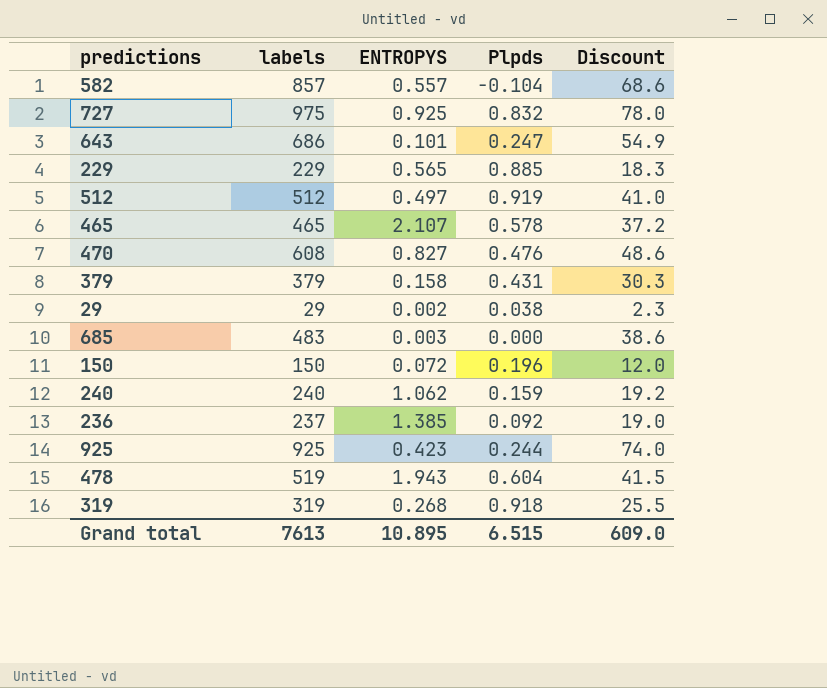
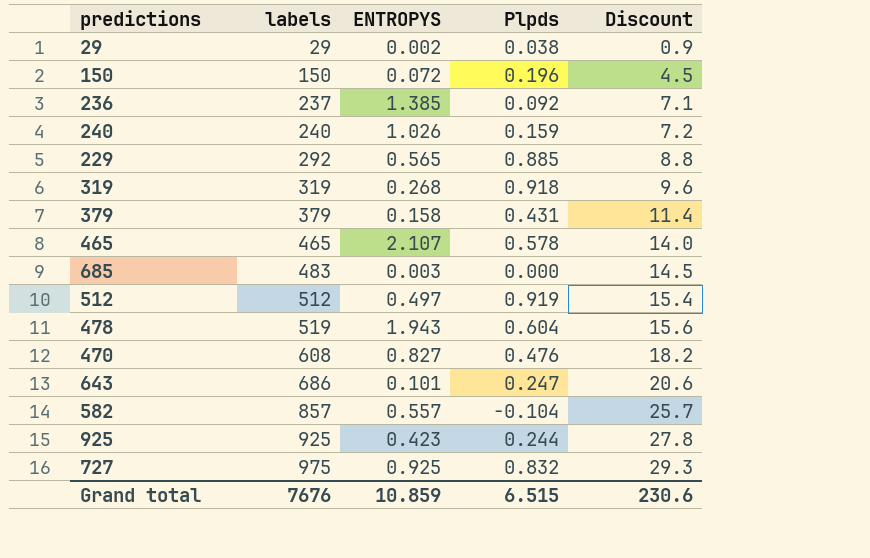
row order: none -> labels ascending
column Discount | formula: [labels] * 0.08 -> [labels] * 0.03
240 | ENTROPYS: 1.062 -> 1.026
229 | labels: 229 -> 292
Grand total | labels: 7613 -> 7676
Grand total | ENTROPYS: 10.895 -> 10.859
Grand total | Discount: 609.0 -> 230.6

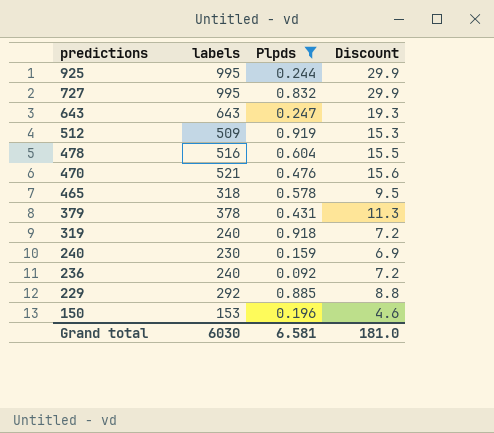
filter: none -> Plpds >= 0.092
row order: labels ascending -> predictions descending
column ENTROPYS | position: 3 -> none
925 | labels: 925 -> 995
925 | Discount: 27.8 -> 29.9
727 | labels: 975 -> 995
727 | Discount: 29.3 -> 29.9
643 | labels: 686 -> 643
643 | Discount: 20.6 -> 19.3
512 | labels: 512 -> 509
512 | Discount: 15.4 -> 15.3
478 | labels: 519 -> 516
478 | Discount: 15.6 -> 15.5
470 | labels: 608 -> 521
470 | Discount: 18.2 -> 15.6
465 | labels: 465 -> 318
465 | Discount: 14.0 -> 9.5
379 | labels: 379 -> 378
379 | Discount: 11.4 -> 11.3
319 | labels: 319 -> 240
319 | Discount: 9.6 -> 7.2
240 | labels: 240 -> 230
240 | Discount: 7.2 -> 6.9
236 | labels: 237 -> 240
236 | Discount: 7.1 -> 7.2
150 | labels: 150 -> 153
150 | Discount: 4.5 -> 4.6
Grand total | labels: 7676 -> 6030
Grand total | Plpds: 6.515 -> 6.581
Grand total | Discount: 230.6 -> 181.0

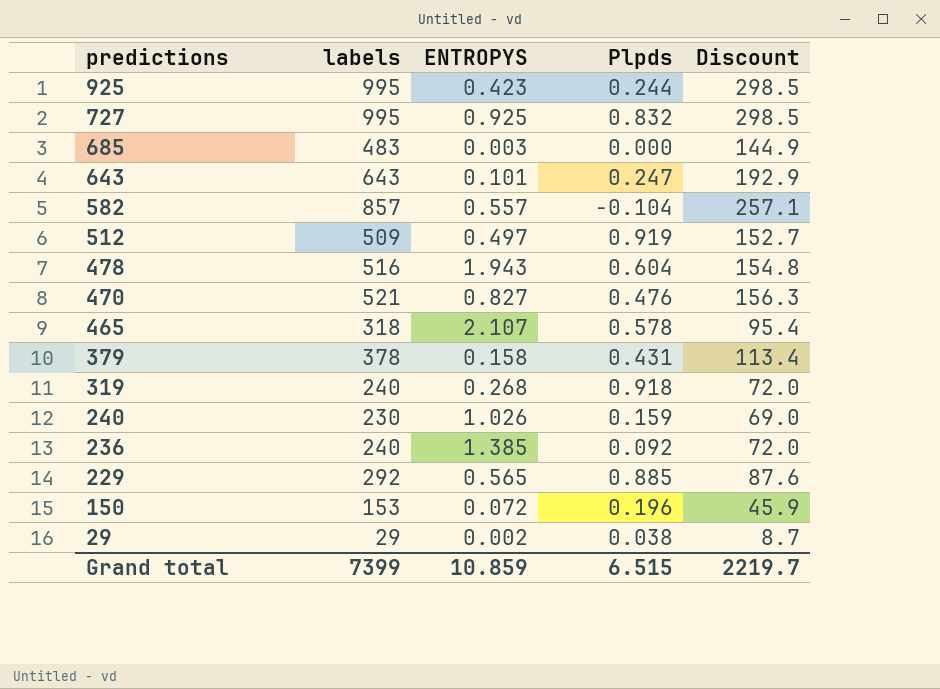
filter: Plpds >= 0.092 -> none
column ENTROPYS | position: none -> 3
column Discount | formula: [labels] * 0.03 -> [labels] * 0.3
Grand total | labels: 6030 -> 7399
Grand total | Plpds: 6.581 -> 6.515
Grand total | Discount: 181.0 -> 2219.7

